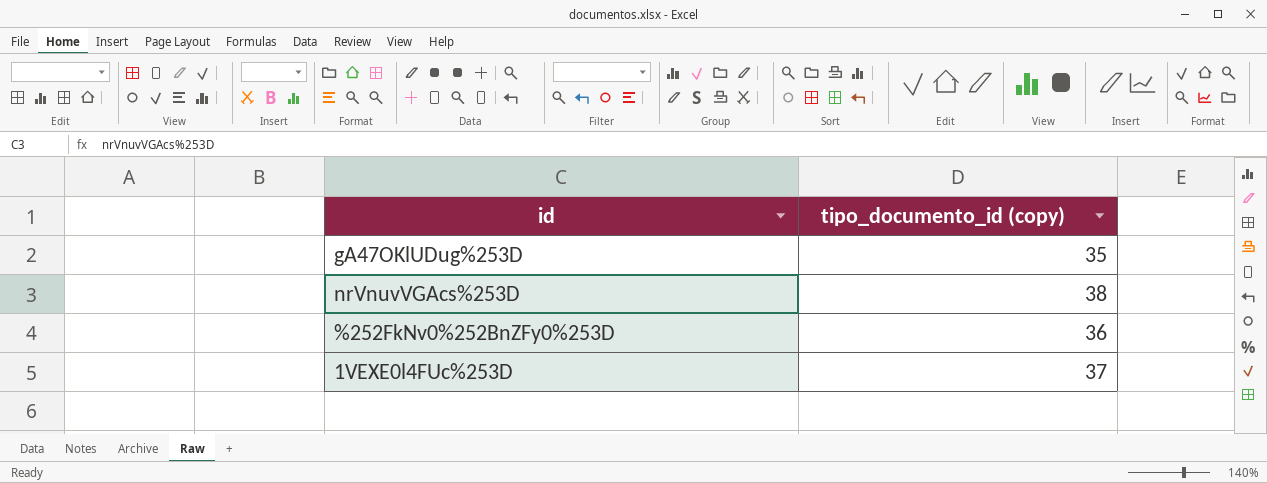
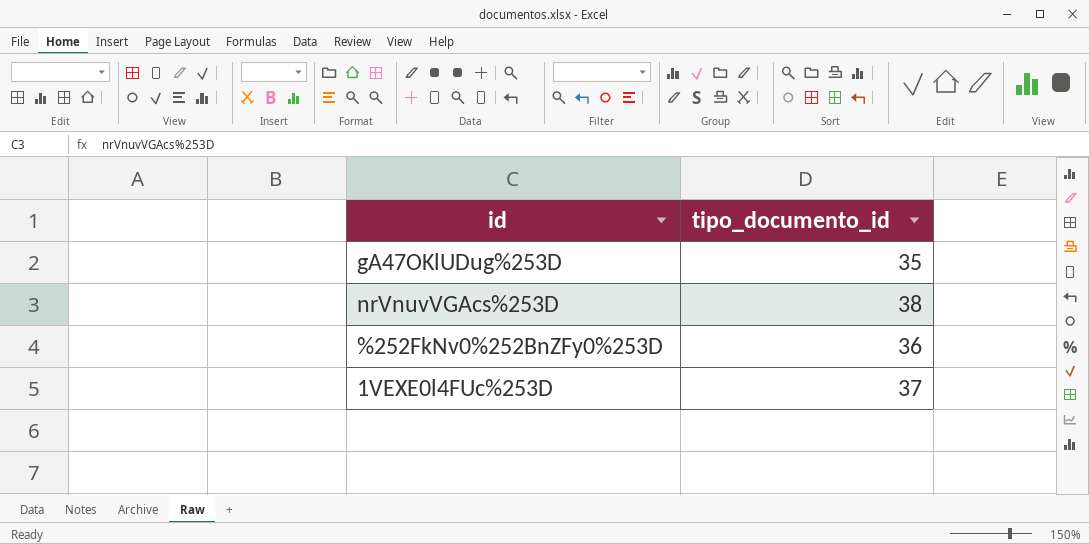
column name: tipo_documento_id (copy) -> tipo_documento_id

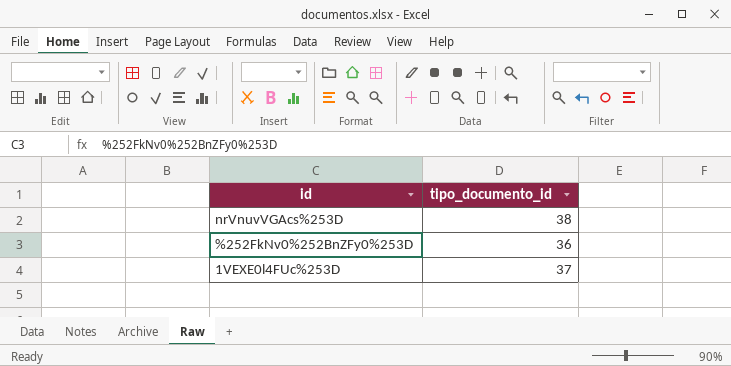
row gA47OKlUDug%253D: 35 -> none

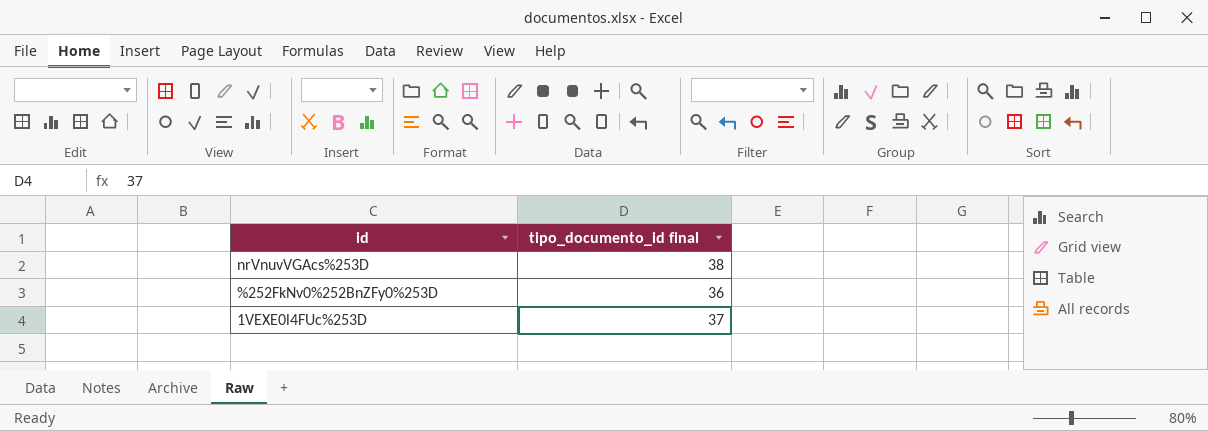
column name: tipo_documento_id -> tipo_documento_id final

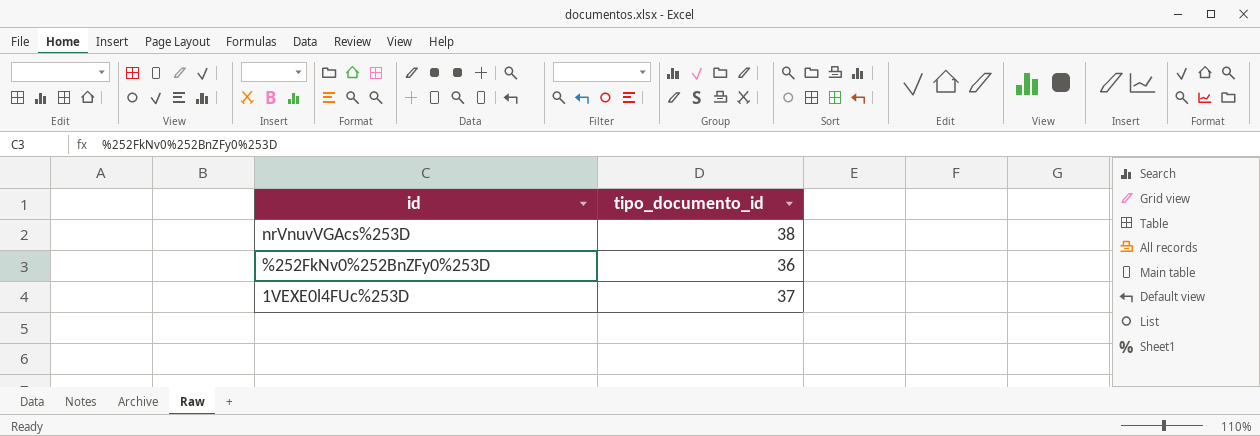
column name: tipo_documento_id final -> tipo_documento_id

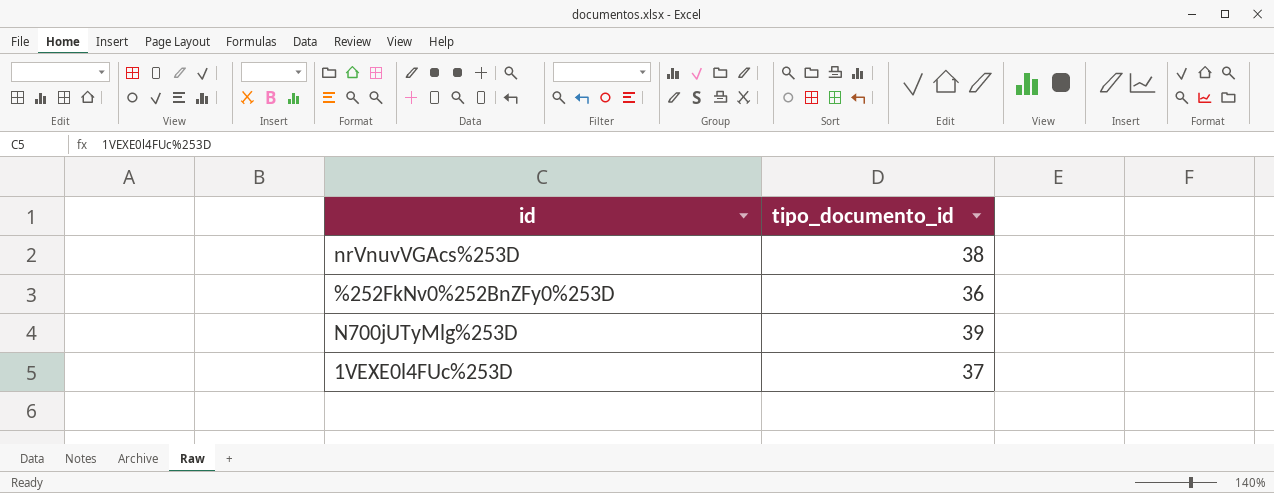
row N700jUTyMlg%253D: none -> 39

